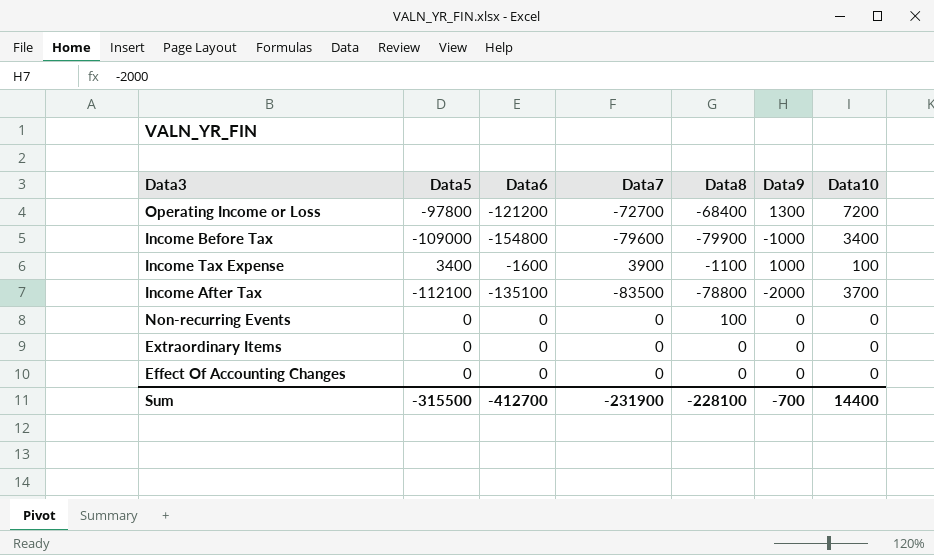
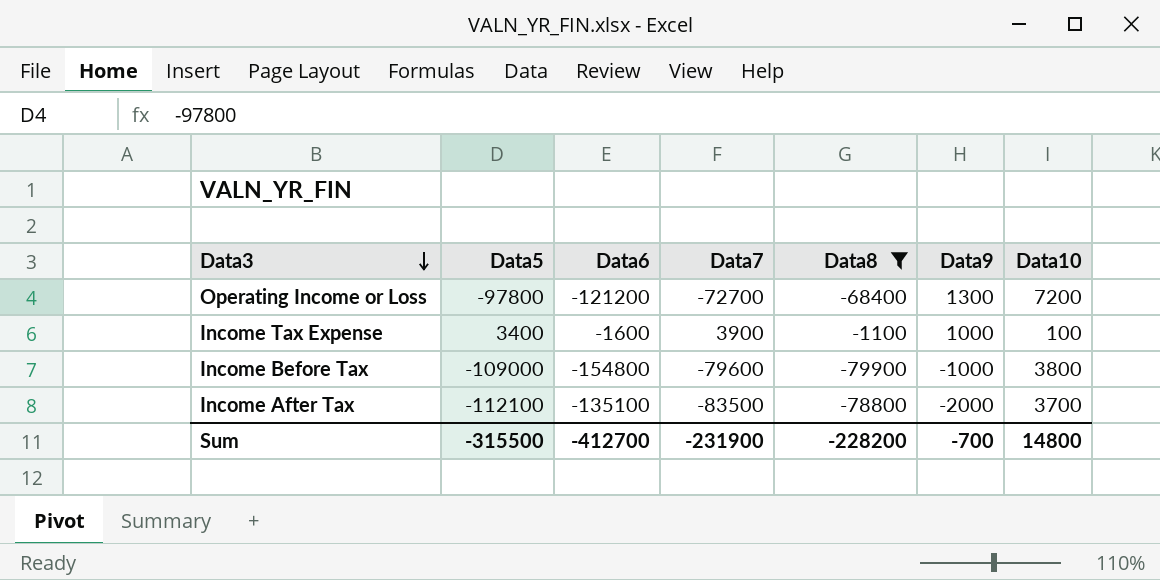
filter: none -> Data8 <= -1100
row order: none -> Data3 descending
Income Before Tax | Data10: 3400 -> 3800
Sum | Data8: -228100 -> -228200
Sum | Data10: 14400 -> 14800

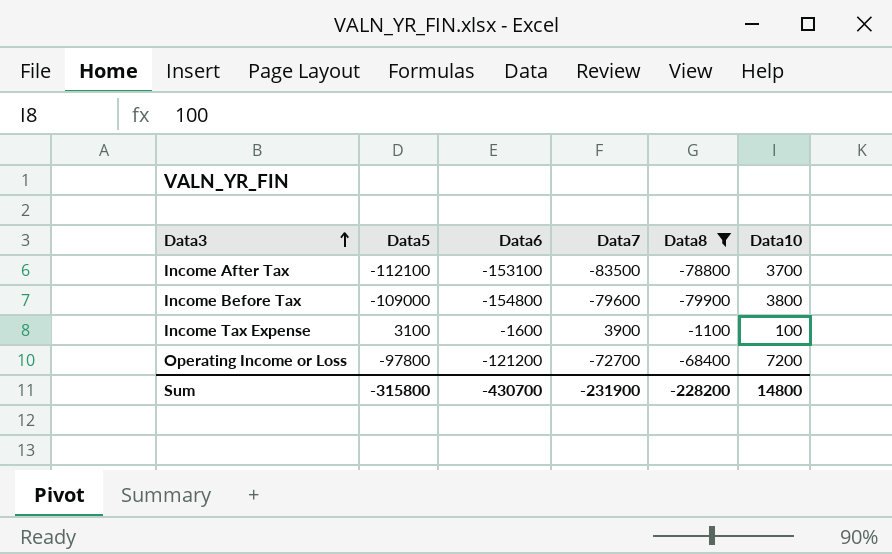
row order: Data3 descending -> Data3 ascending
column Data9 | position: 6 -> none
Income After Tax | Data6: -135100 -> -153100
Income Tax Expense | Data5: 3400 -> 3100
Sum | Data5: -315500 -> -315800
Sum | Data6: -412700 -> -430700

